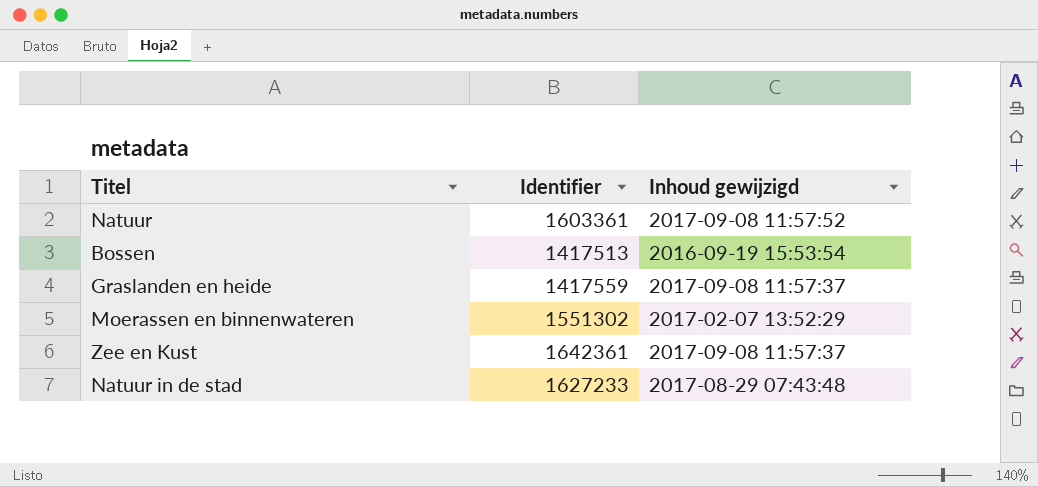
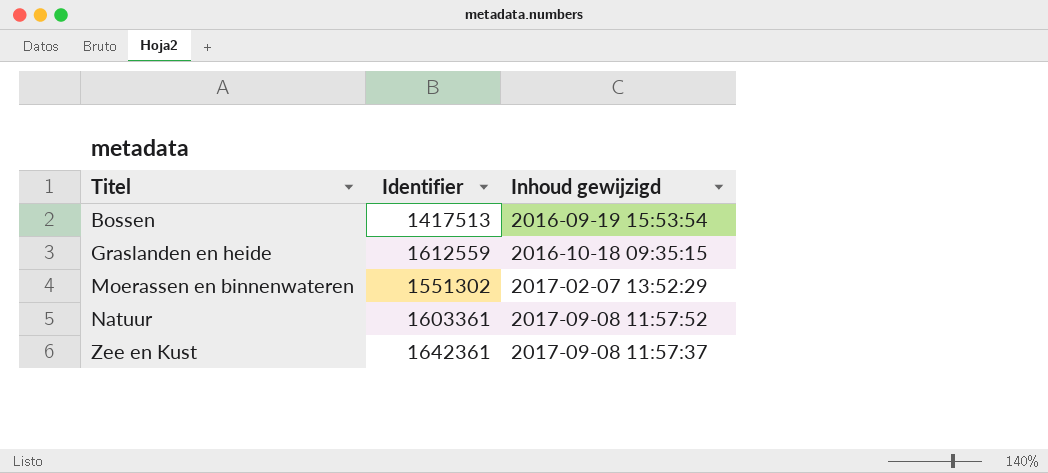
row order: none -> Titel ascending
row Natuur in de stad: 1627233 | 2017-08-29 07:43:48 -> none
Graslanden en heide | Identifier: 1417559 -> 1612559
Graslanden en heide | Inhoud gewijzigd: 2017-09-08 11:57:37 -> 2016-10-18 09:35:15

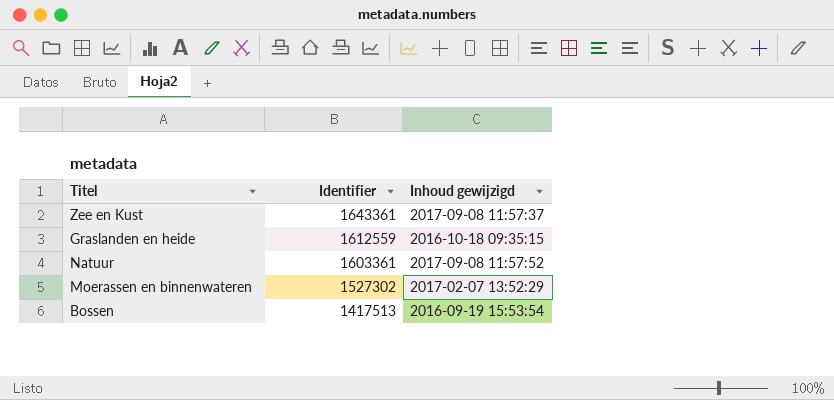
row order: Titel ascending -> Identifier descending
Zee en Kust | Identifier: 1642361 -> 1643361
Moerassen en binnenwateren | Identifier: 1551302 -> 1527302

